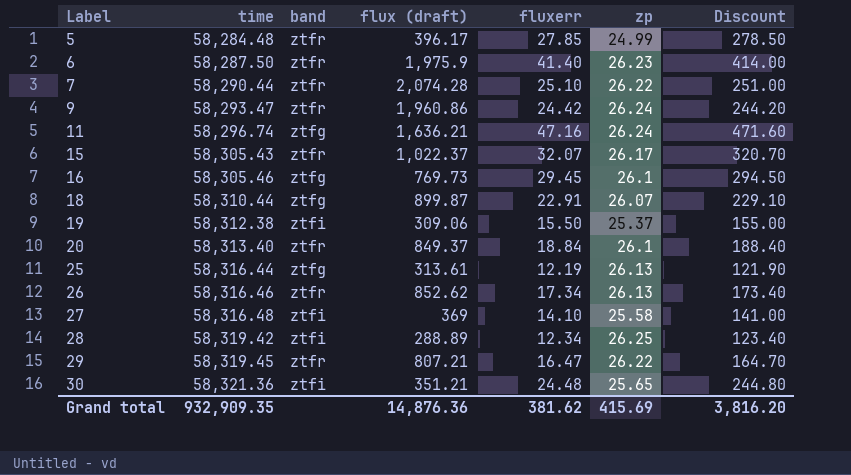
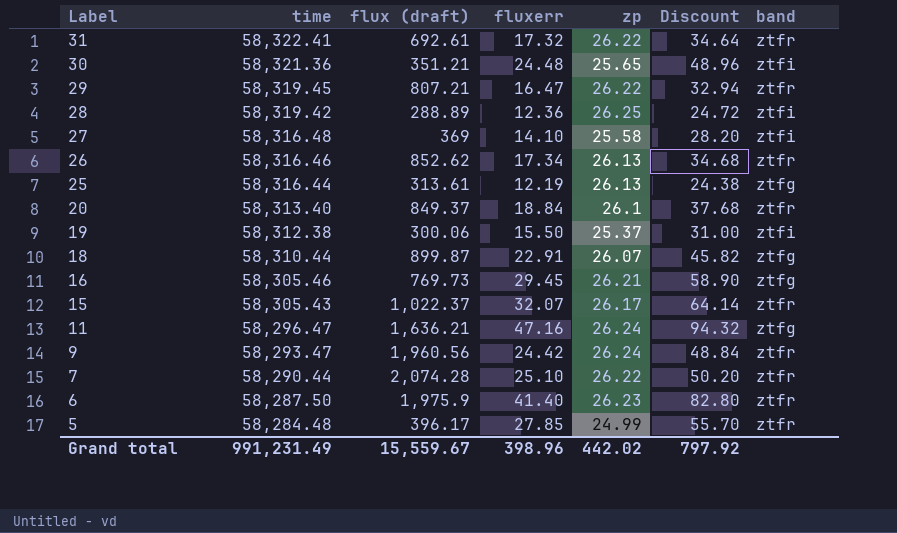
row order: Label ascending -> Label descending
column Discount | formula: [fluxerr] * 10 -> [fluxerr] * 2
column band | position: 3 -> 7
row 31: none -> 58,322.41 | 692.61 | 17.32 | 26.22 | 34.64 | ztfr
28 | fluxerr: 12.34 -> 12.36
19 | flux (draft): 309.06 -> 300.06
16 | zp: 26.1 -> 26.21
11 | time: 58,296.74 -> 58,296.47
9 | flux (draft): 1,960.86 -> 1,960.56
Grand total | time: 932,909.35 -> 991,231.49
Grand total | flux (draft): 14,876.36 -> 15,559.67
Grand total | fluxerr: 381.62 -> 398.96
Grand total | zp: 415.69 -> 442.02
Grand total | Discount: 3,816.20 -> 797.92

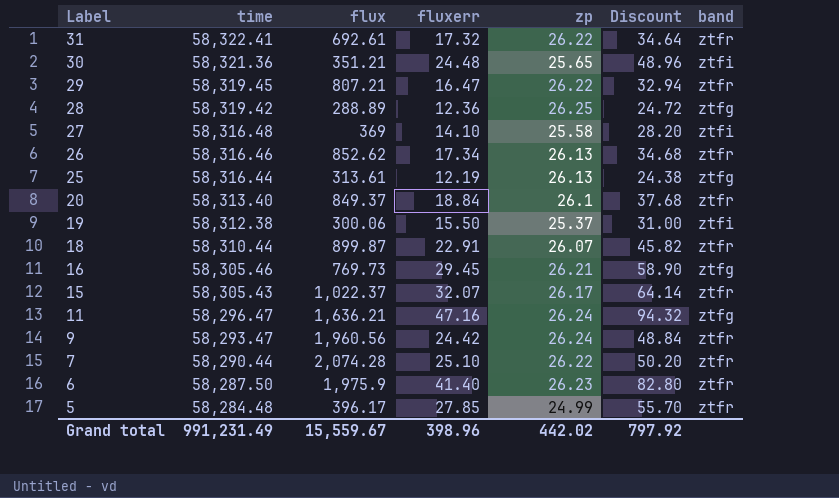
column name: flux (draft) -> flux
28 | band: ztfi -> ztfg
18 | band: ztfg -> ztfr

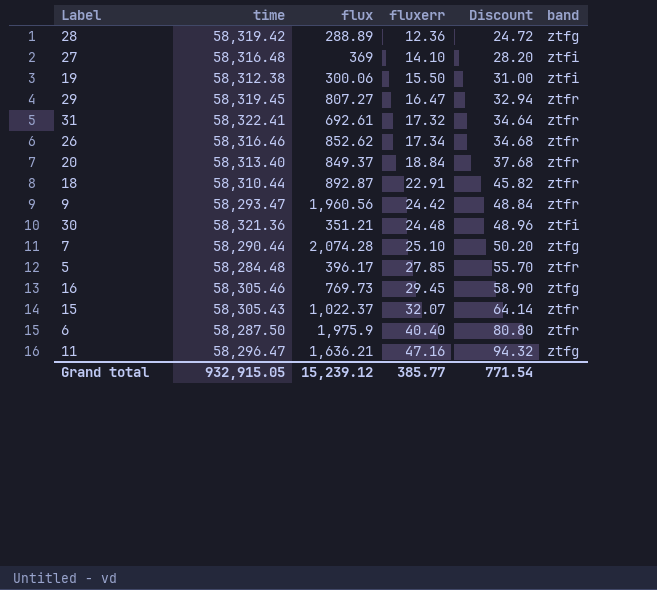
row order: Label descending -> fluxerr ascending
column zp | position: 5 -> none
row 25: 58,316.44 | 313.61 | 12.19 | 26.13 | 24.38 | ztfg -> none
29 | flux: 807.21 -> 807.27
18 | flux: 899.87 -> 892.87
7 | band: ztfr -> ztfg
6 | fluxerr: 41.40 -> 40.40
6 | Discount: 82.80 -> 80.80
Grand total | time: 991,231.49 -> 932,915.05
Grand total | flux: 15,559.67 -> 15,239.12
Grand total | fluxerr: 398.96 -> 385.77
Grand total | Discount: 797.92 -> 771.54

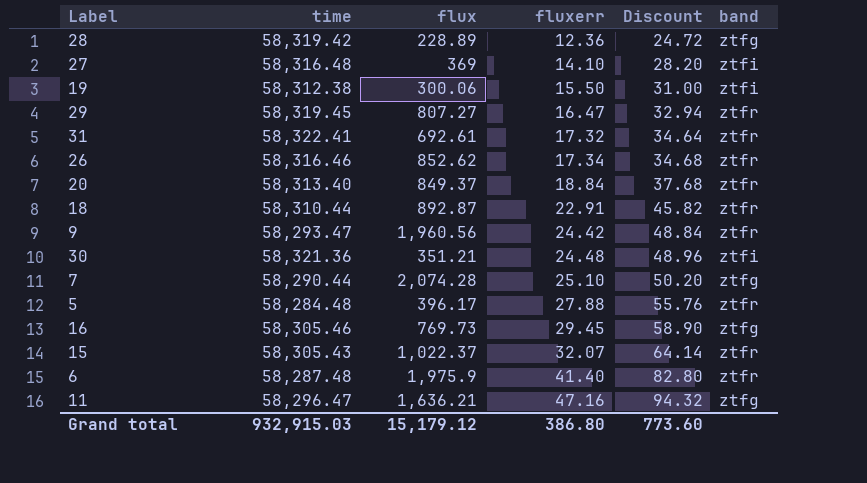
28 | flux: 288.89 -> 228.89
5 | fluxerr: 27.85 -> 27.88
5 | Discount: 55.70 -> 55.76
6 | time: 58,287.50 -> 58,287.48
6 | fluxerr: 40.40 -> 41.40
6 | Discount: 80.80 -> 82.80
Grand total | time: 932,915.05 -> 932,915.03
Grand total | flux: 15,239.12 -> 15,179.12
Grand total | fluxerr: 385.77 -> 386.80
Grand total | Discount: 771.54 -> 773.60

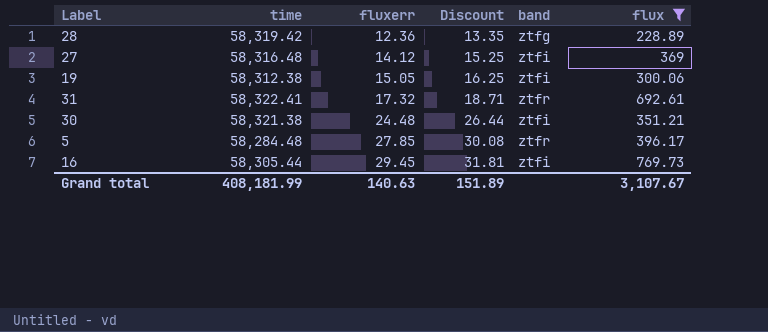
filter: none -> flux <= 769.73
column Discount | formula: [fluxerr] * 2 -> [fluxerr] * 1.08
column flux | position: 3 -> 6
27 | fluxerr: 14.10 -> 14.12
19 | fluxerr: 15.50 -> 15.05
30 | time: 58,321.36 -> 58,321.38
5 | fluxerr: 27.88 -> 27.85
16 | time: 58,305.46 -> 58,305.44
16 | band: ztfg -> ztfi
Grand total | time: 932,915.03 -> 408,181.99
Grand total | fluxerr: 386.80 -> 140.63
Grand total | Discount: 773.60 -> 151.89
Grand total | flux: 15,179.12 -> 3,107.67

